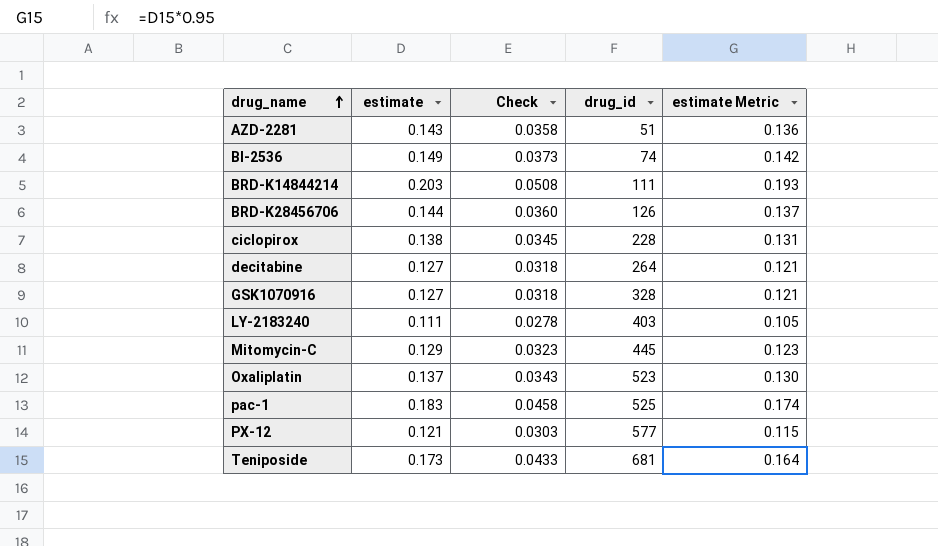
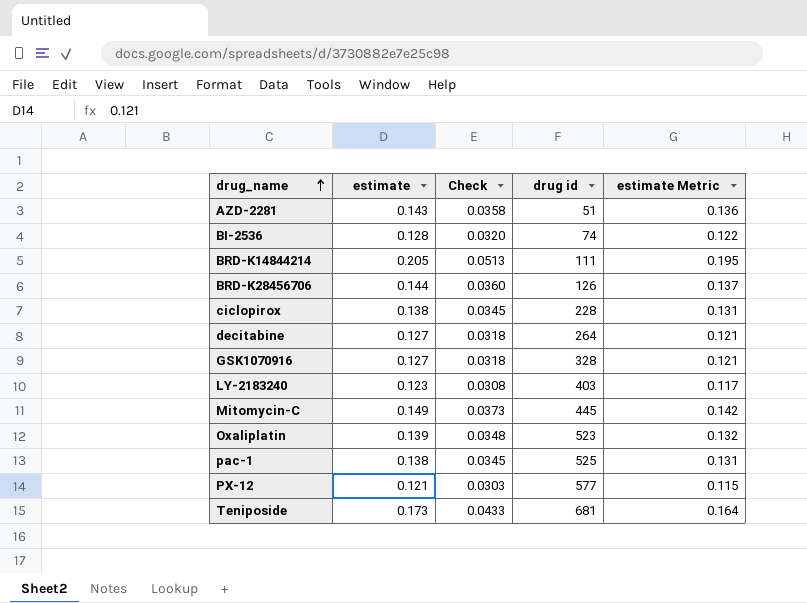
column name: drug_id -> drug id
BI-2536 | estimate: 0.149 -> 0.128
BI-2536 | Check: 0.0373 -> 0.0320
BI-2536 | estimate Metric: 0.142 -> 0.122
BRD-K14844214 | estimate: 0.203 -> 0.205
BRD-K14844214 | Check: 0.0508 -> 0.0513
BRD-K14844214 | estimate Metric: 0.193 -> 0.195
LY-2183240 | estimate: 0.111 -> 0.123
LY-2183240 | Check: 0.0278 -> 0.0308
LY-2183240 | estimate Metric: 0.105 -> 0.117
Mitomycin-C | estimate: 0.129 -> 0.149
Mitomycin-C | Check: 0.0323 -> 0.0373
Mitomycin-C | estimate Metric: 0.123 -> 0.142
Oxaliplatin | estimate: 0.137 -> 0.139
Oxaliplatin | Check: 0.0343 -> 0.0348
Oxaliplatin | estimate Metric: 0.130 -> 0.132
pac-1 | estimate: 0.183 -> 0.138
pac-1 | Check: 0.0458 -> 0.0345
pac-1 | estimate Metric: 0.174 -> 0.131

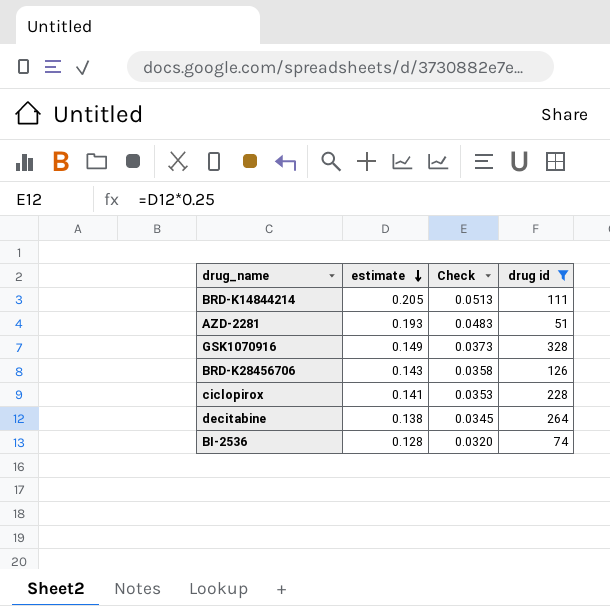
filter: none -> drug id <= 328
row order: drug_name ascending -> estimate descending
column estimate Metric | formula: [estimate] * 0.95 -> none
AZD-2281 | estimate: 0.143 -> 0.193
AZD-2281 | Check: 0.0358 -> 0.0483
GSK1070916 | estimate: 0.127 -> 0.149
GSK1070916 | Check: 0.0318 -> 0.0373
BRD-K28456706 | estimate: 0.144 -> 0.143
BRD-K28456706 | Check: 0.0360 -> 0.0358
ciclopirox | estimate: 0.138 -> 0.141
ciclopirox | Check: 0.0345 -> 0.0353
decitabine | estimate: 0.127 -> 0.138
decitabine | Check: 0.0318 -> 0.0345

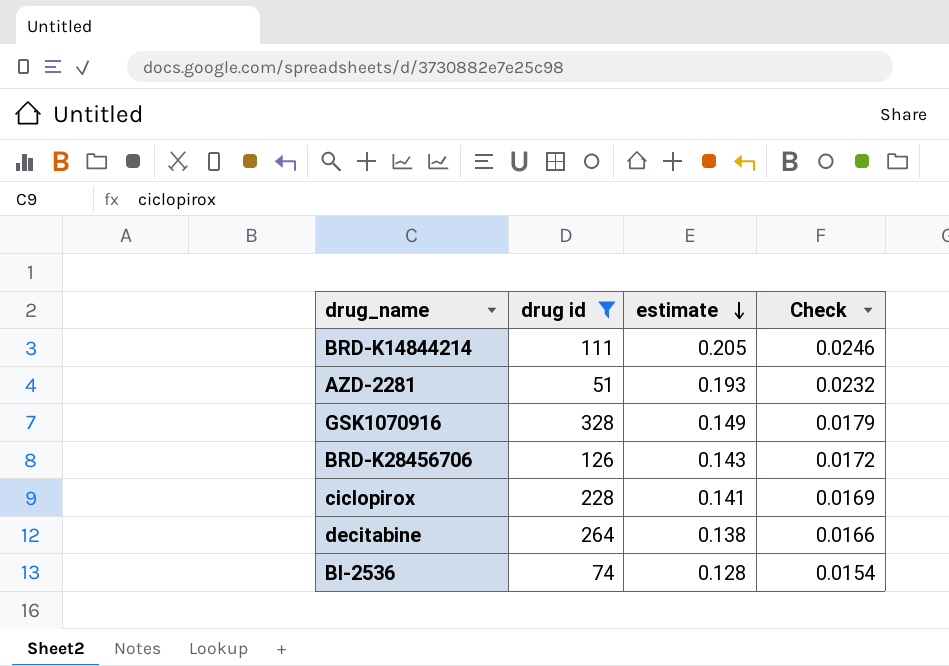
column drug id | position: 4 -> 2
column Check | formula: [estimate] * 0.25 -> [estimate] * 0.12

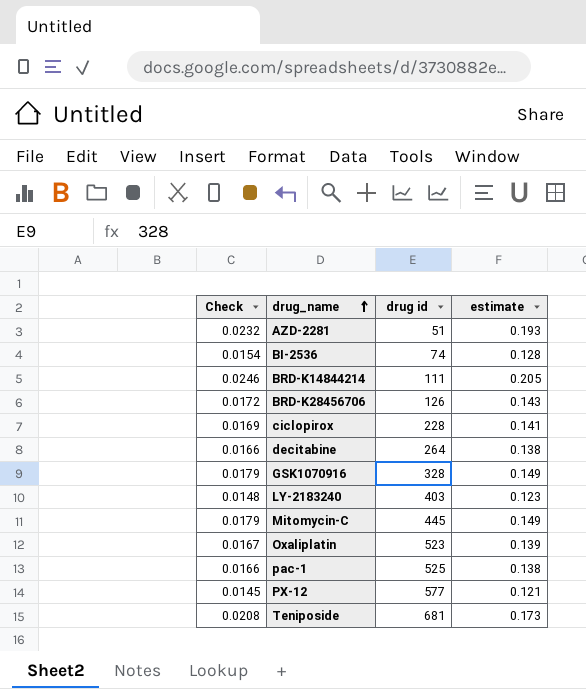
filter: drug id <= 328 -> none
row order: estimate descending -> drug_name ascending
column Check | position: 4 -> 1

